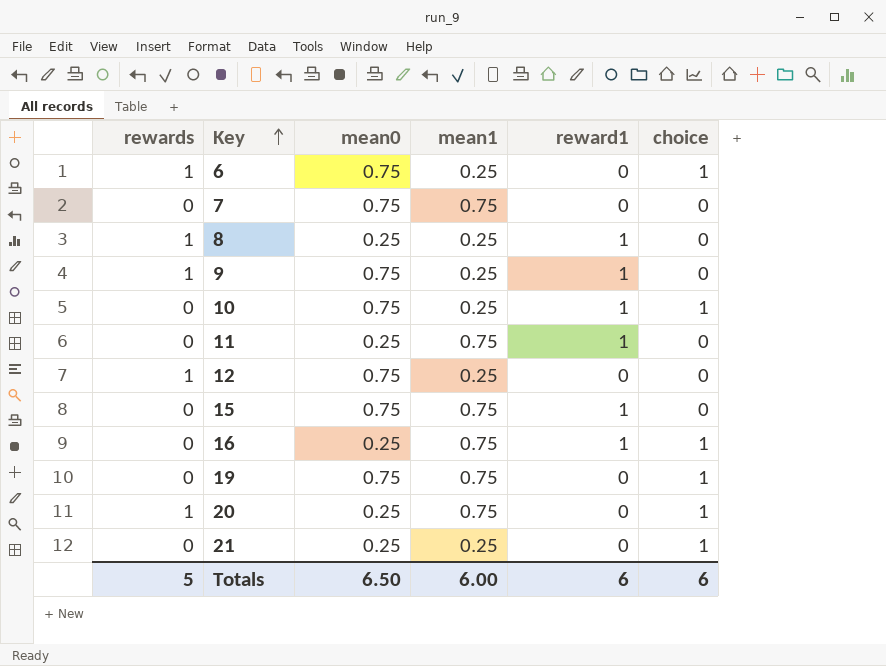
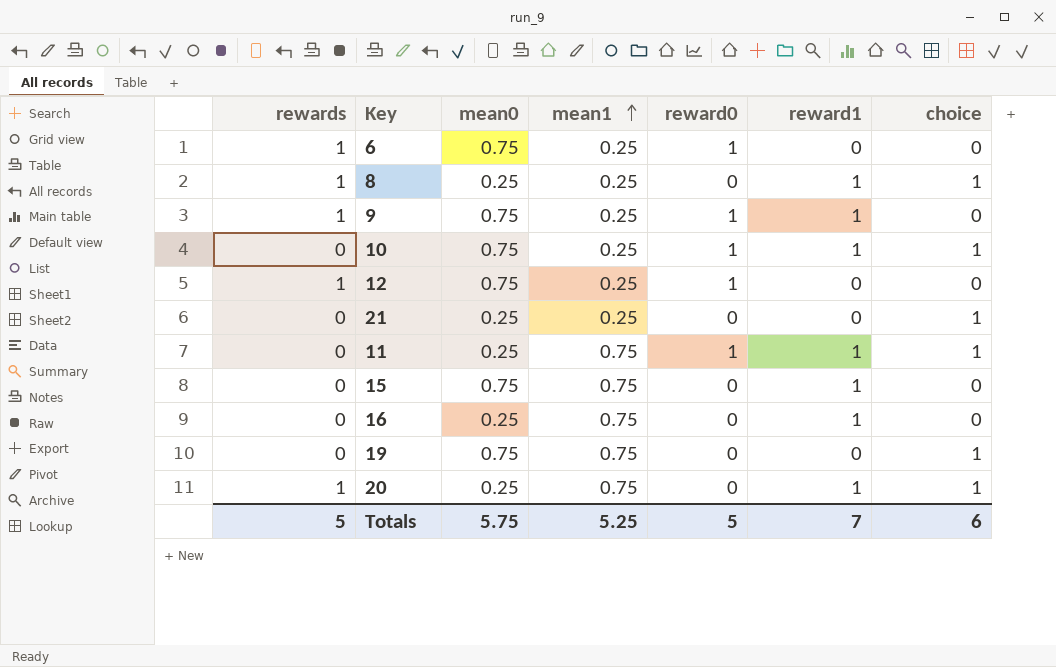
row order: Key ascending -> mean1 ascending
column reward0 | position: none -> 5
row 7: 0 | 0.75 | 0.75 | 0 | 0 -> none
6 | choice: 1 -> 0
8 | choice: 0 -> 1
11 | choice: 0 -> 1
16 | choice: 1 -> 0
20 | reward1: 0 -> 1
Totals | mean0: 6.50 -> 5.75
Totals | mean1: 6.00 -> 5.25
Totals | reward1: 6 -> 7

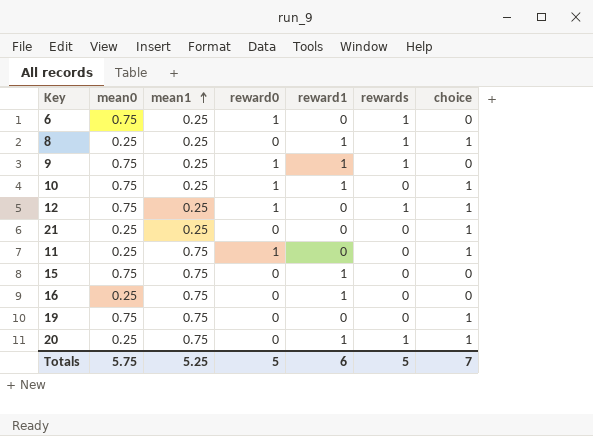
column rewards | position: 1 -> 6
12 | choice: 0 -> 1
11 | reward1: 1 -> 0
Totals | reward1: 7 -> 6
Totals | choice: 6 -> 7

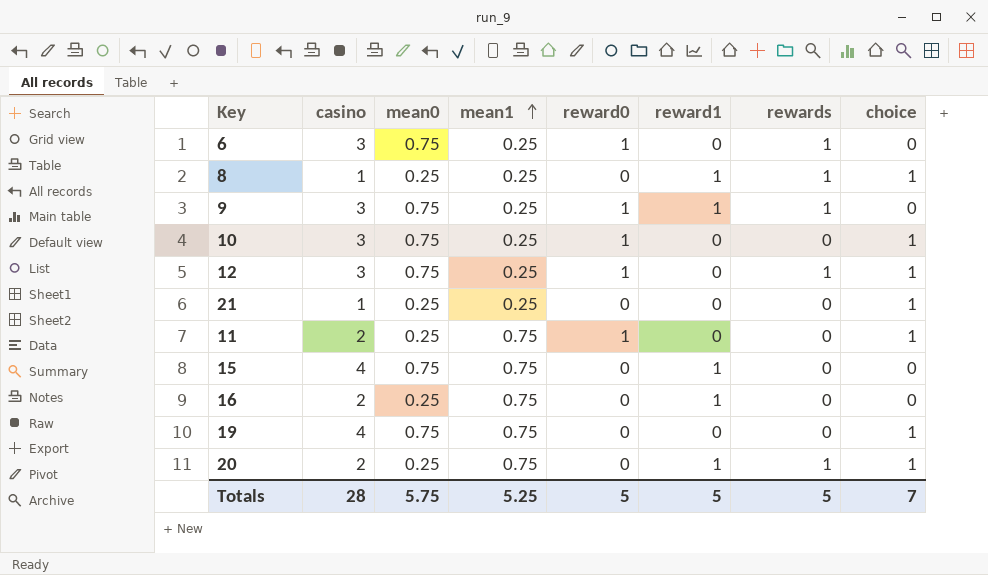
column casino | position: none -> 2
10 | reward1: 1 -> 0
Totals | reward1: 6 -> 5

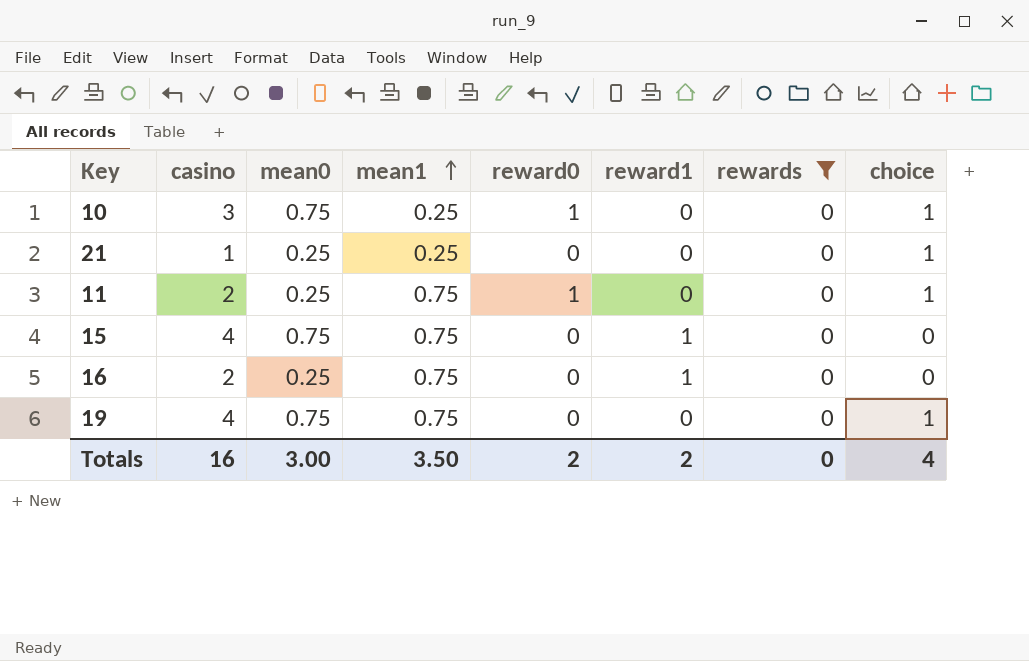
filter: none -> rewards = 0
Totals | casino: 28 -> 16
Totals | mean0: 5.75 -> 3.00
Totals | mean1: 5.25 -> 3.50
Totals | reward0: 5 -> 2
Totals | reward1: 5 -> 2
Totals | rewards: 5 -> 0
Totals | choice: 7 -> 4

